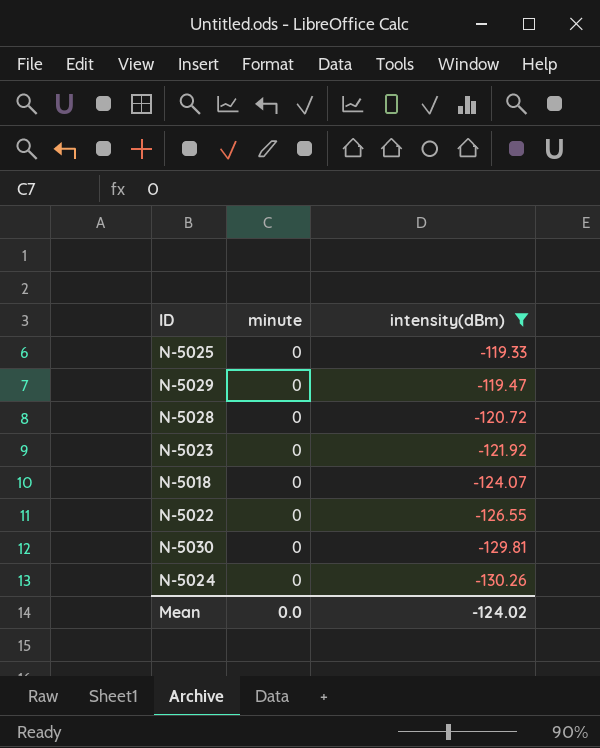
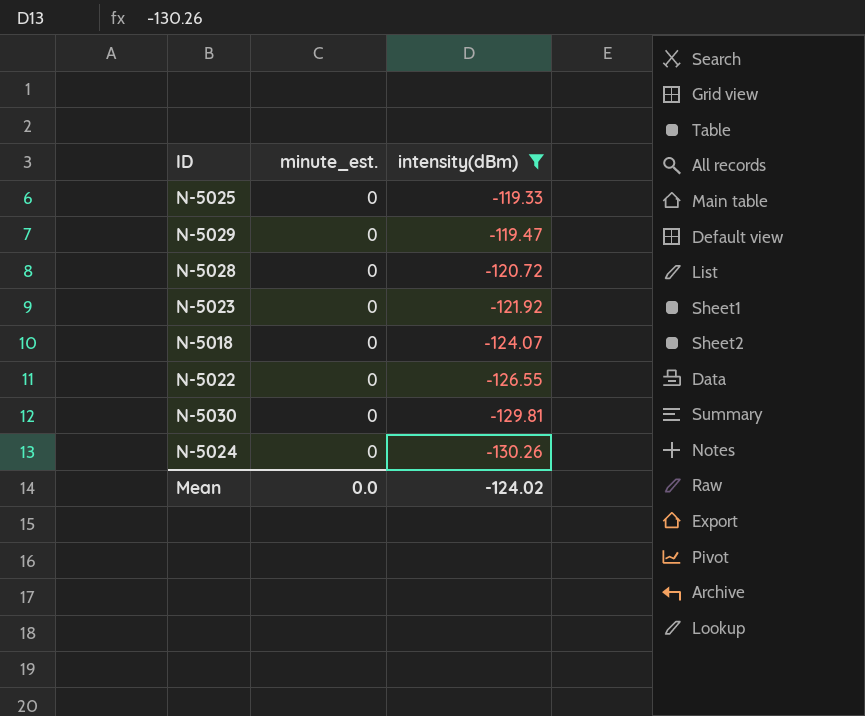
column name: minute -> minute_est.

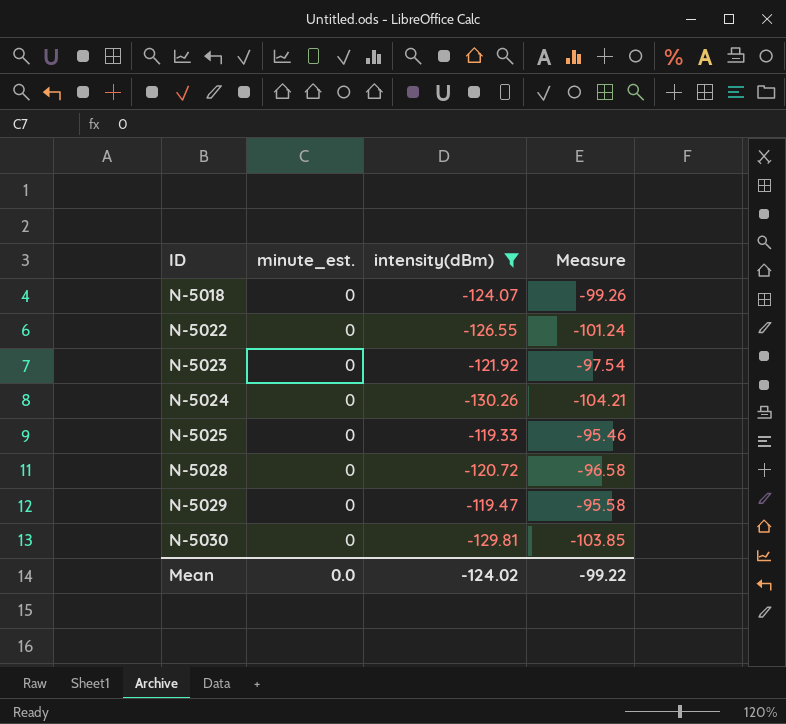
row order: intensity(dBm) descending -> ID ascending
column Measure | formula: none -> [intensity(dBm)] * 0.8

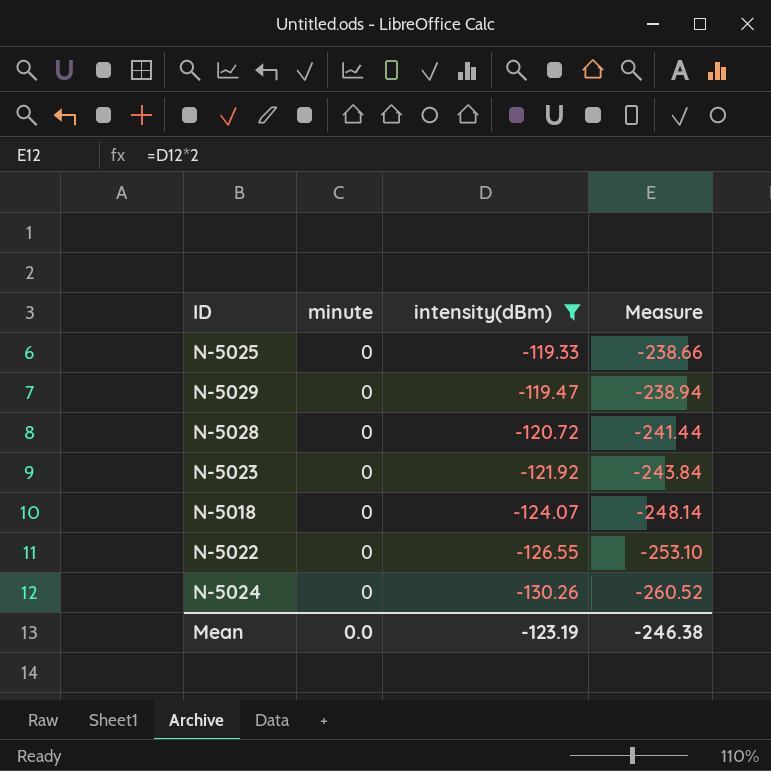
row order: ID ascending -> intensity(dBm) descending
column name: minute_est. -> minute
column Measure | formula: [intensity(dBm)] * 0.8 -> [intensity(dBm)] * 2
row N-5030: 0 | -129.81 | -103.85 -> none
Mean | intensity(dBm): -124.02 -> -123.19
Mean | Measure: -99.22 -> -246.38

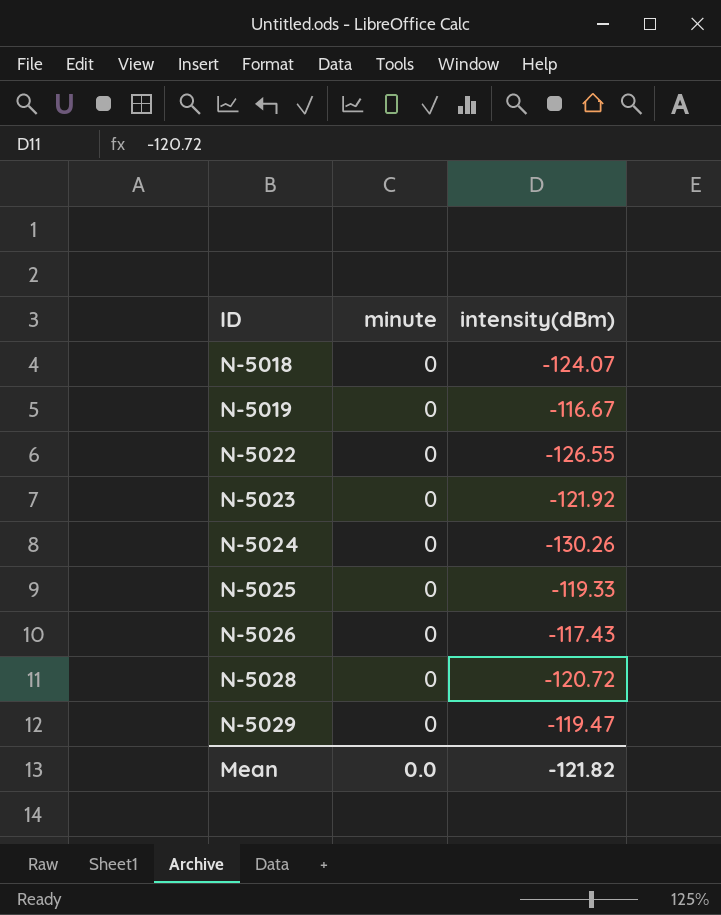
filter: intensity(dBm) <= -119.33 -> none
row order: intensity(dBm) descending -> ID ascending
column Measure | formula: [intensity(dBm)] * 2 -> none
Mean | intensity(dBm): -123.19 -> -121.82

